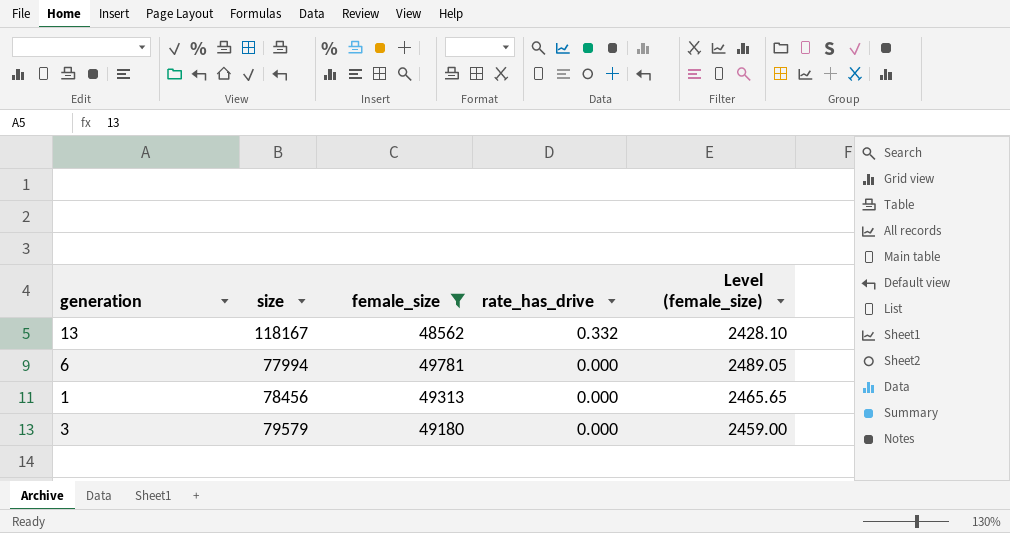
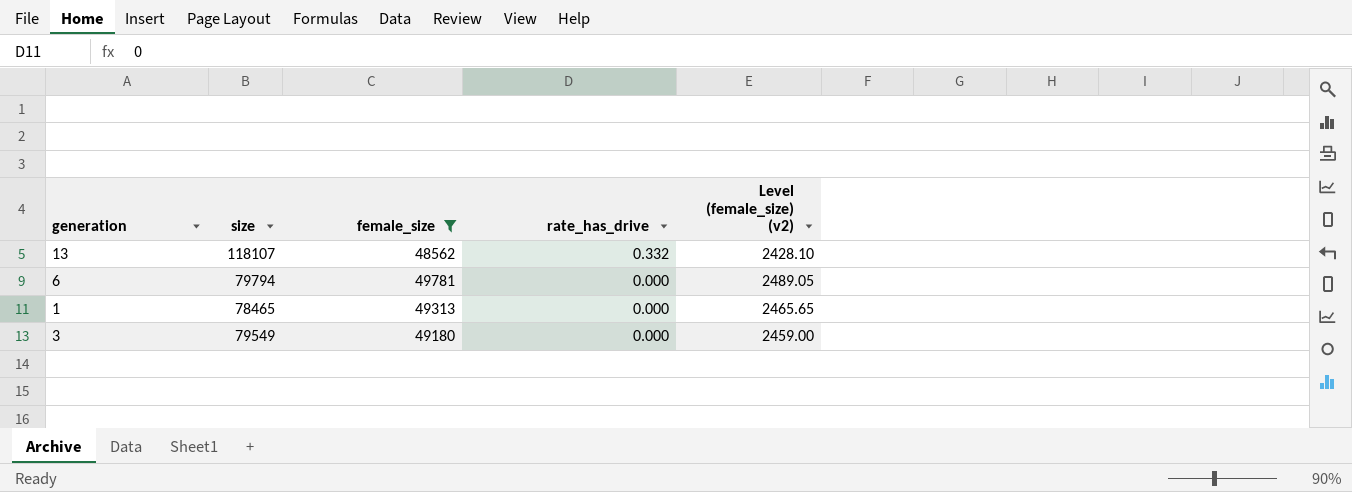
column name: Level (female_size) -> Level (female_size) (v2)
13 | size: 118167 -> 118107
6 | size: 77994 -> 79794
1 | size: 78456 -> 78465
3 | size: 79579 -> 79549

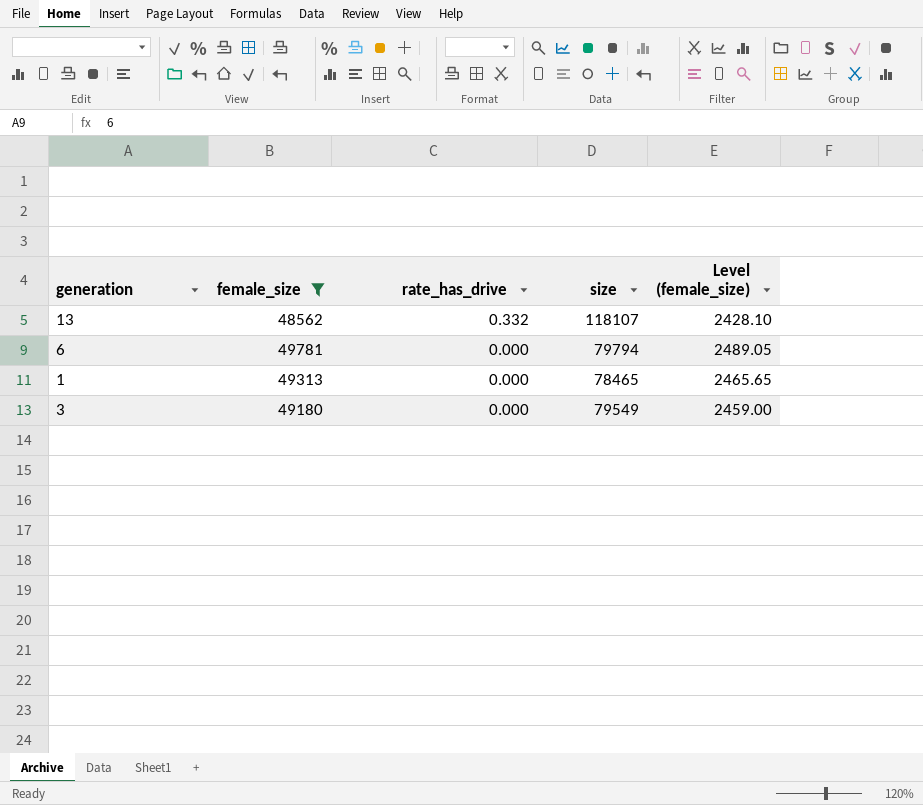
column size | position: 2 -> 4
column name: Level (female_size) (v2) -> Level (female_size)

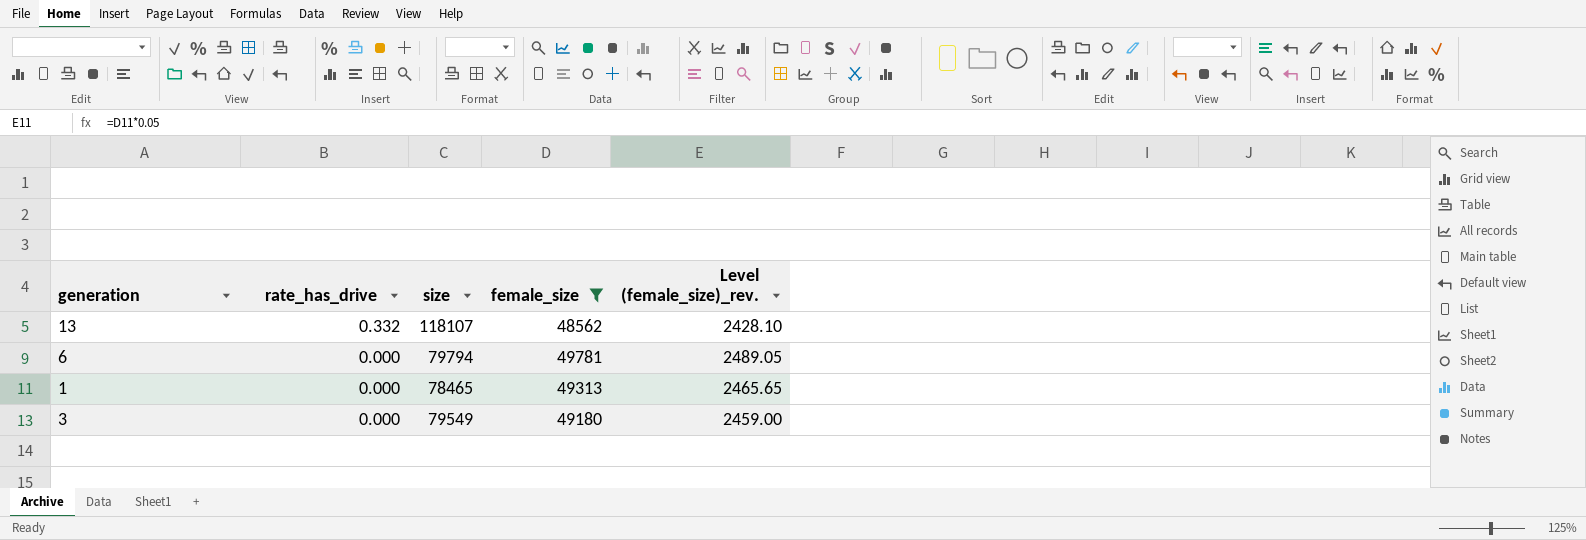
column female_size | position: 2 -> 4
column name: Level (female_size) -> Level (female_size)_rev.

